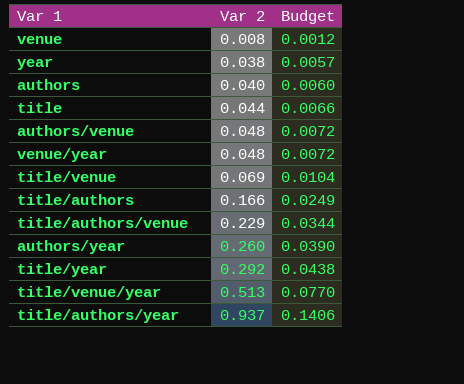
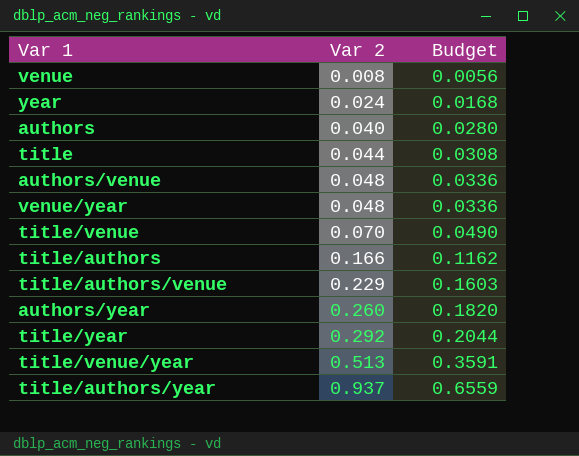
column Budget | formula: [Var 2] * 0.15 -> [Var 2] * 0.7
year | Var 2: 0.038 -> 0.024
title/venue | Var 2: 0.069 -> 0.070

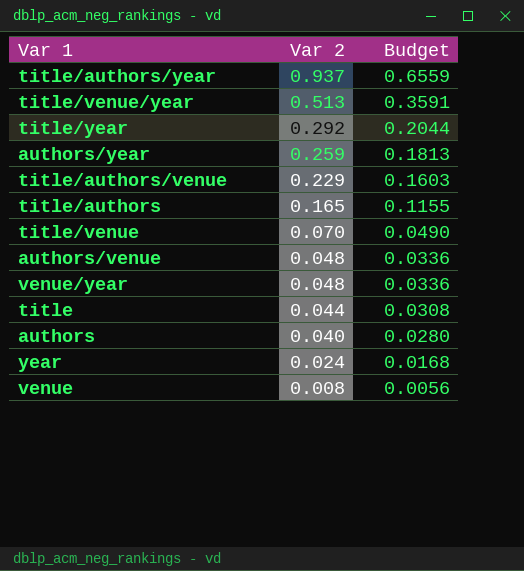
row order: Var 2 ascending -> Var 2 descending
authors/year | Var 2: 0.260 -> 0.259
authors/year | Budget: 0.1820 -> 0.1813
title/authors | Var 2: 0.166 -> 0.165
title/authors | Budget: 0.1162 -> 0.1155

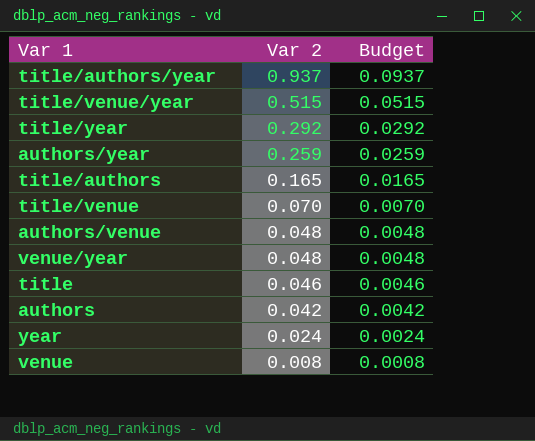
column Budget | formula: [Var 2] * 0.7 -> [Var 2] * 0.1
row title/authors/venue: 0.229 | 0.1603 -> none
title/venue/year | Var 2: 0.513 -> 0.515
title | Var 2: 0.044 -> 0.046
authors | Var 2: 0.040 -> 0.042

